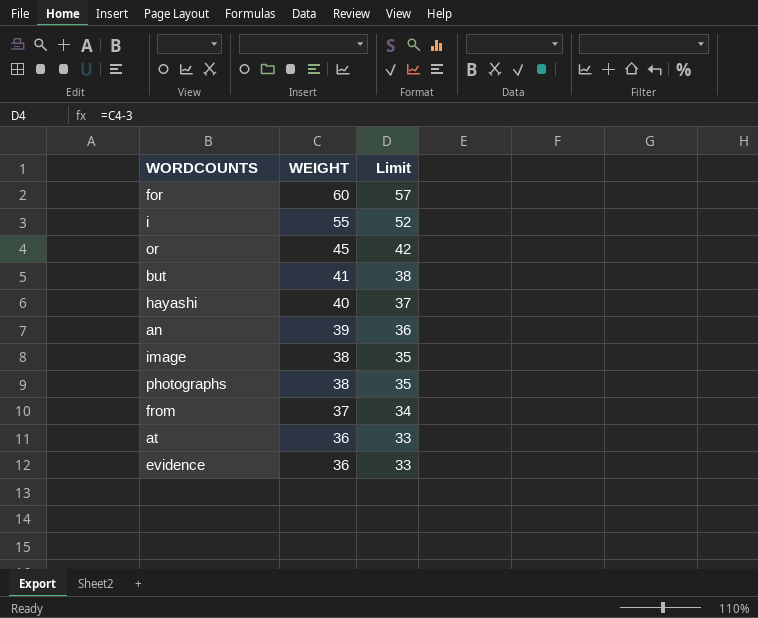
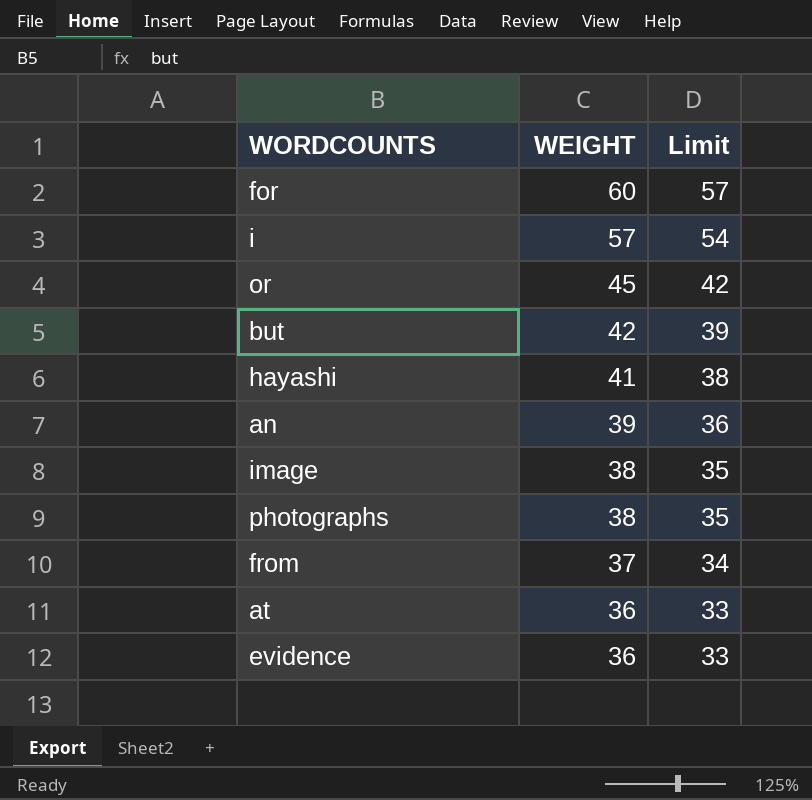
i | WEIGHT: 55 -> 57
i | Limit: 52 -> 54
but | WEIGHT: 41 -> 42
but | Limit: 38 -> 39
hayashi | WEIGHT: 40 -> 41
hayashi | Limit: 37 -> 38

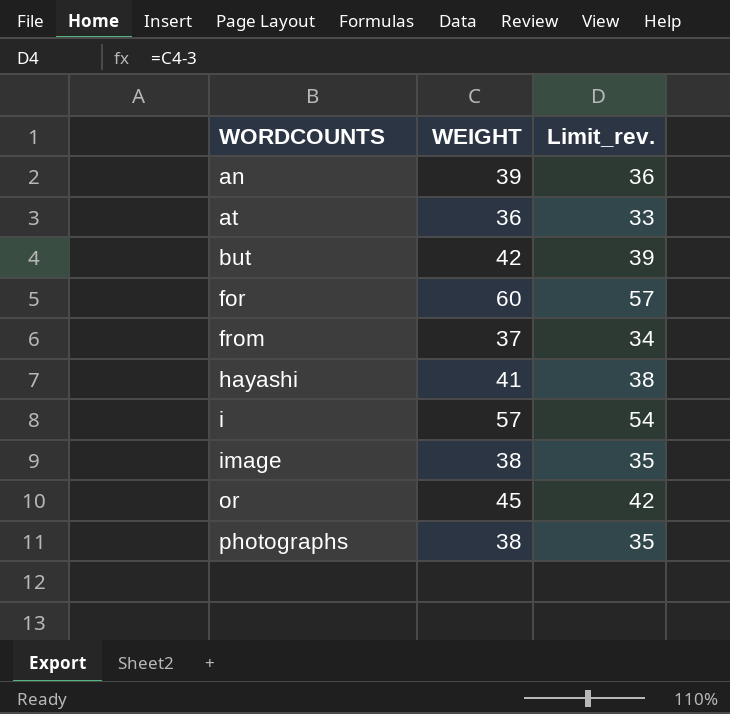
row order: WEIGHT descending -> WORDCOUNTS ascending
column name: Limit -> Limit_rev.
row evidence: 36 | 33 -> none

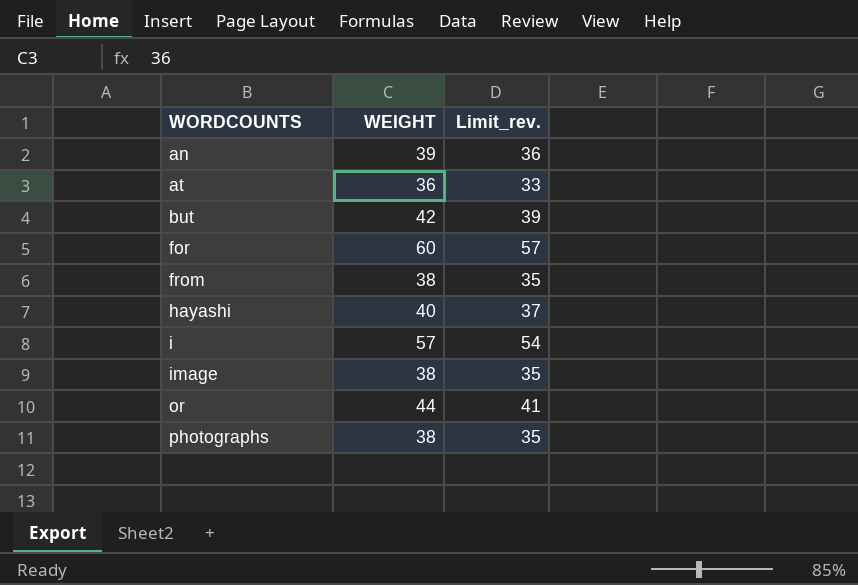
from | WEIGHT: 37 -> 38
from | Limit_rev.: 34 -> 35
hayashi | WEIGHT: 41 -> 40
hayashi | Limit_rev.: 38 -> 37
or | WEIGHT: 45 -> 44
or | Limit_rev.: 42 -> 41

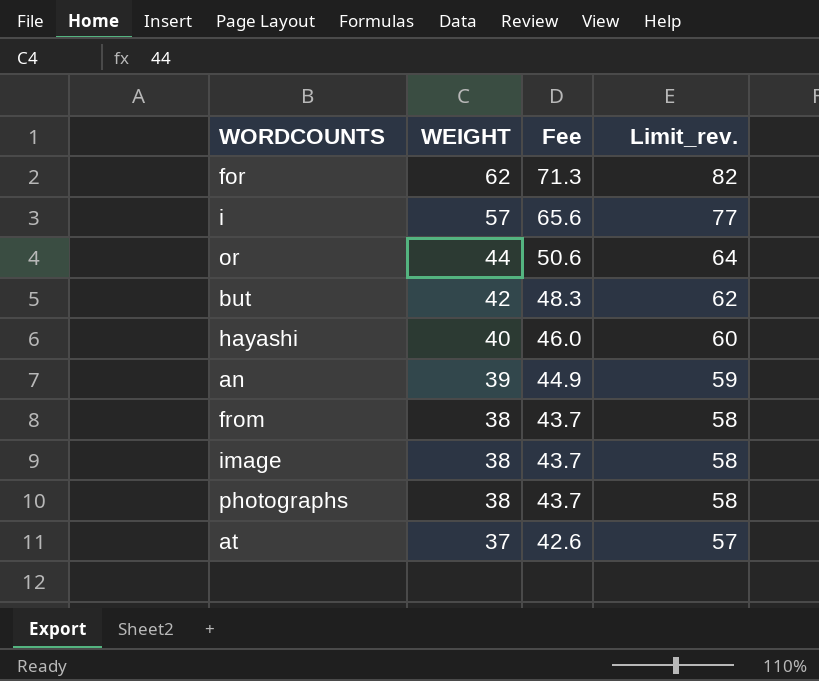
row order: WORDCOUNTS ascending -> WEIGHT descending
column Fee | formula: none -> [WEIGHT] * 1.15
column Limit_rev. | formula: [WEIGHT] - 3 -> [WEIGHT] + 20
for | WEIGHT: 60 -> 62
at | WEIGHT: 36 -> 37

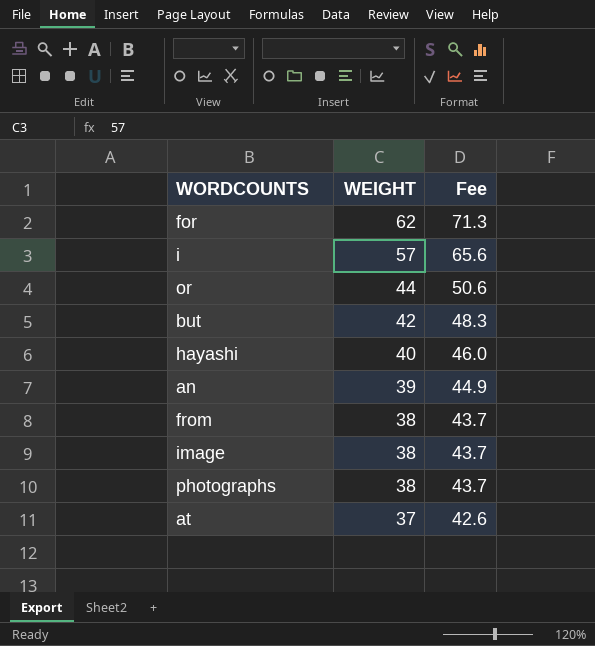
column Limit_rev. | formula: [WEIGHT] + 20 -> none

